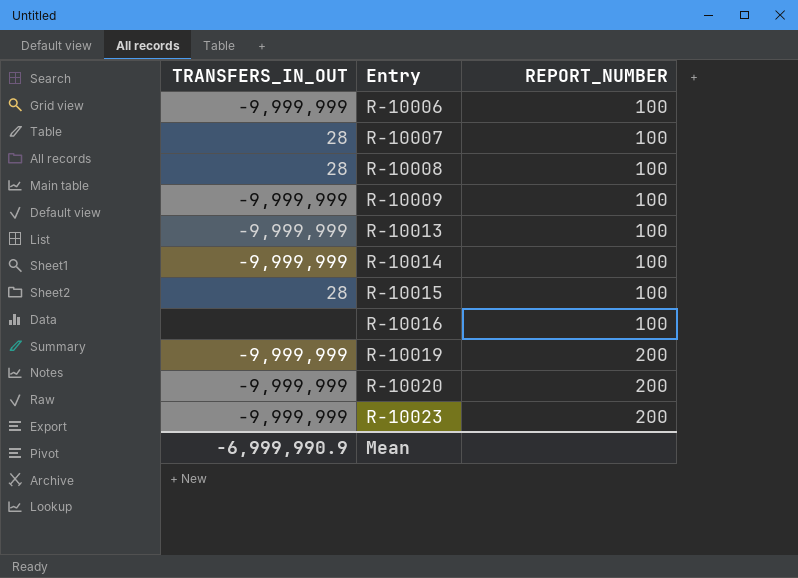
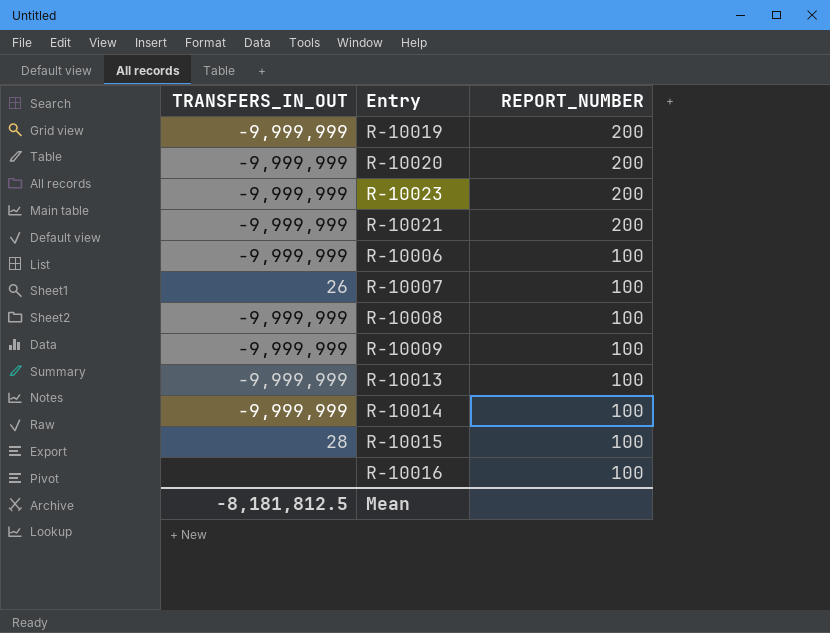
row order: Entry ascending -> REPORT_NUMBER descending
row R-10021: none -> -9,999,999 | 200
R-10007 | TRANSFERS_IN_OUT: 28 -> 26
R-10008 | TRANSFERS_IN_OUT: 28 -> -9,999,999
Mean | TRANSFERS_IN_OUT: -6,999,990.9 -> -8,181,812.5

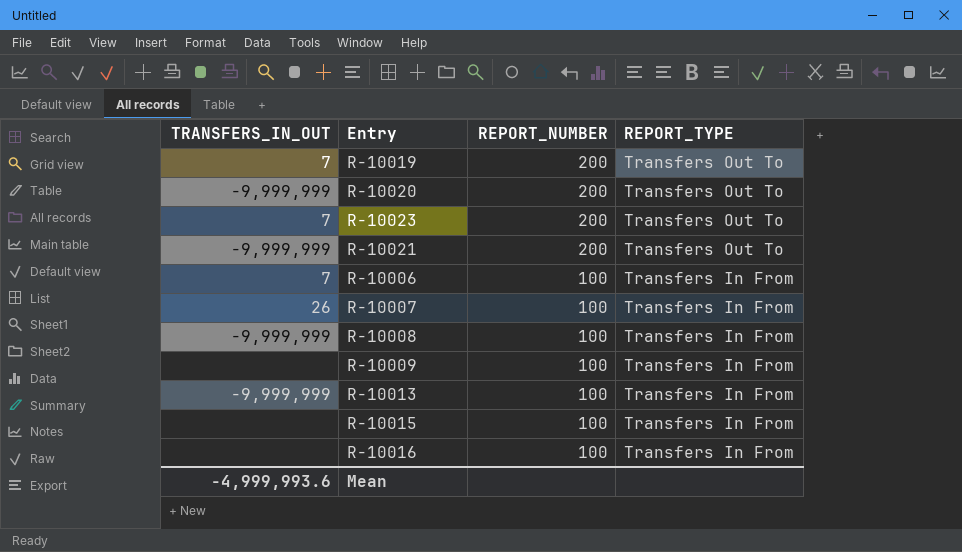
column REPORT_TYPE | position: none -> 4
row R-10014: -9,999,999 | 100 -> none
R-10019 | TRANSFERS_IN_OUT: -9,999,999 -> 7
R-10023 | TRANSFERS_IN_OUT: -9,999,999 -> 7
R-10006 | TRANSFERS_IN_OUT: -9,999,999 -> 7
R-10009 | TRANSFERS_IN_OUT: -9,999,999 -> none
R-10015 | TRANSFERS_IN_OUT: 28 -> none
Mean | TRANSFERS_IN_OUT: -8,181,812.5 -> -4,999,993.6

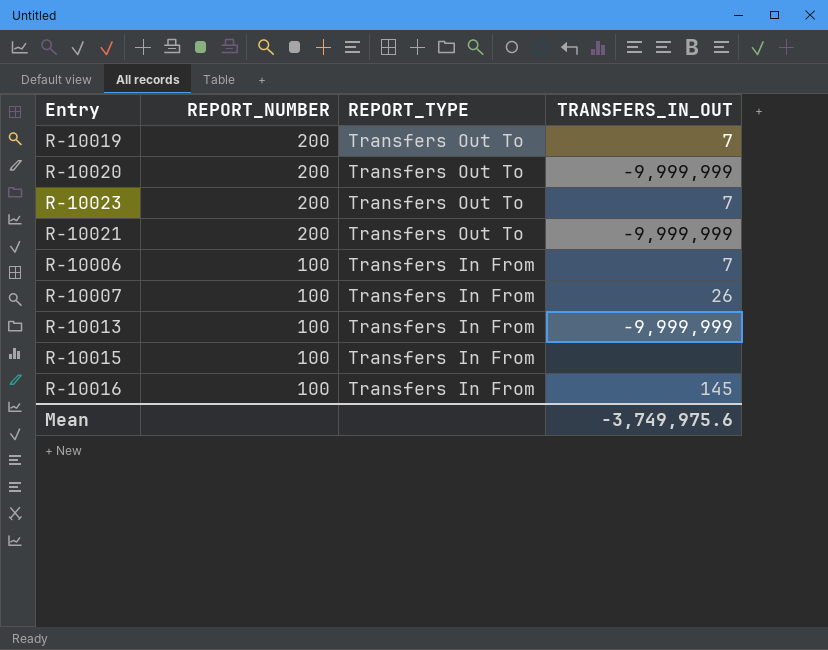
column TRANSFERS_IN_OUT | position: 1 -> 4
row R-10008: -9,999,999 | 100 | Transfers In From -> none
row R-10009: none | 100 | Transfers In From -> none
R-10016 | TRANSFERS_IN_OUT: none -> 145
Mean | TRANSFERS_IN_OUT: -4,999,993.6 -> -3,749,975.6

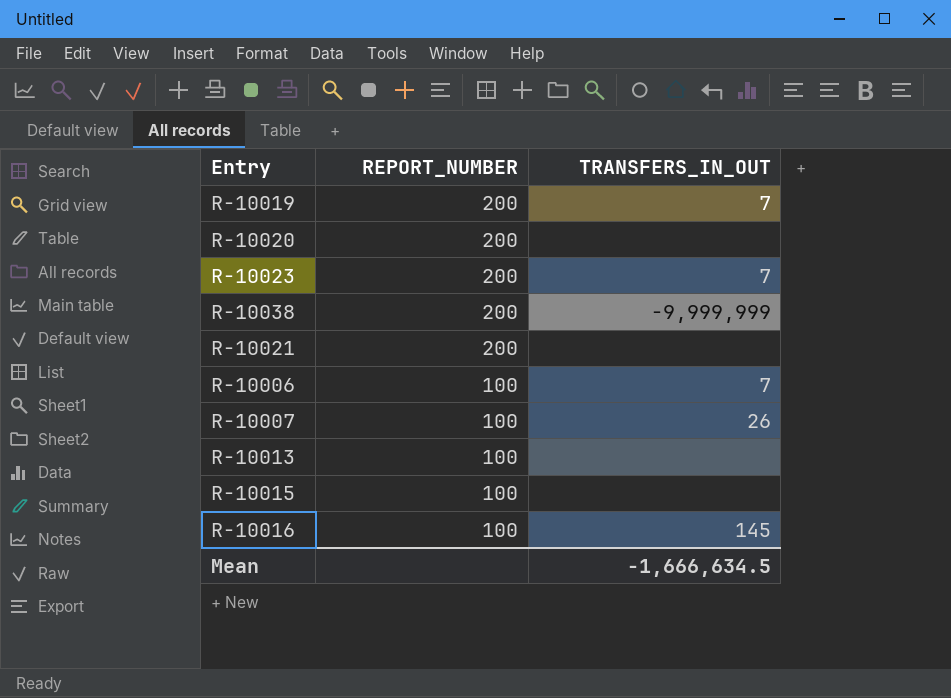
column REPORT_TYPE | position: 3 -> none
R-10020 | TRANSFERS_IN_OUT: -9,999,999 -> none
row R-10038: none -> 200 | -9,999,999
R-10021 | TRANSFERS_IN_OUT: -9,999,999 -> none
R-10013 | TRANSFERS_IN_OUT: -9,999,999 -> none
Mean | TRANSFERS_IN_OUT: -3,749,975.6 -> -1,666,634.5

